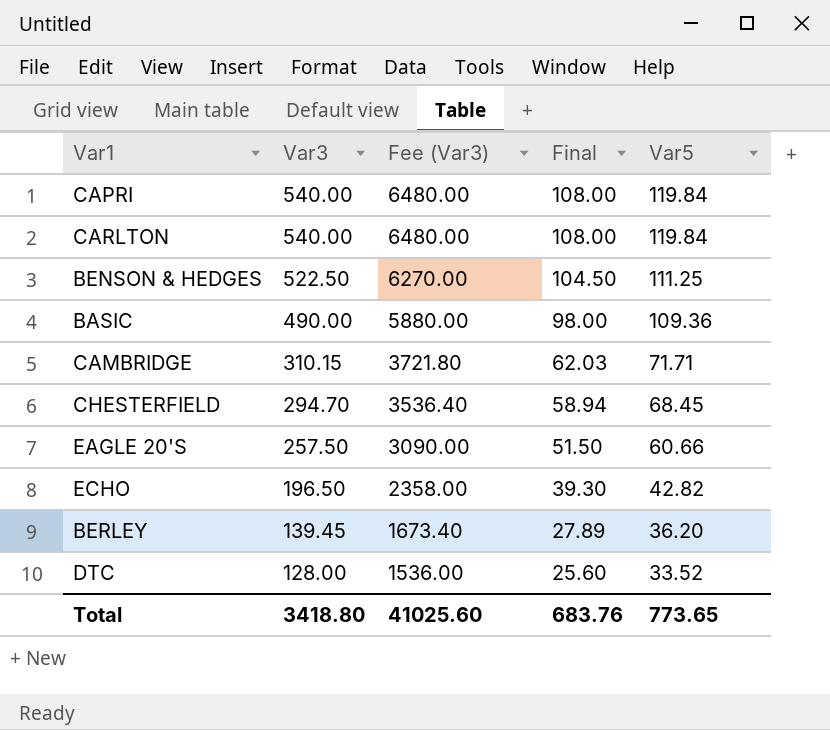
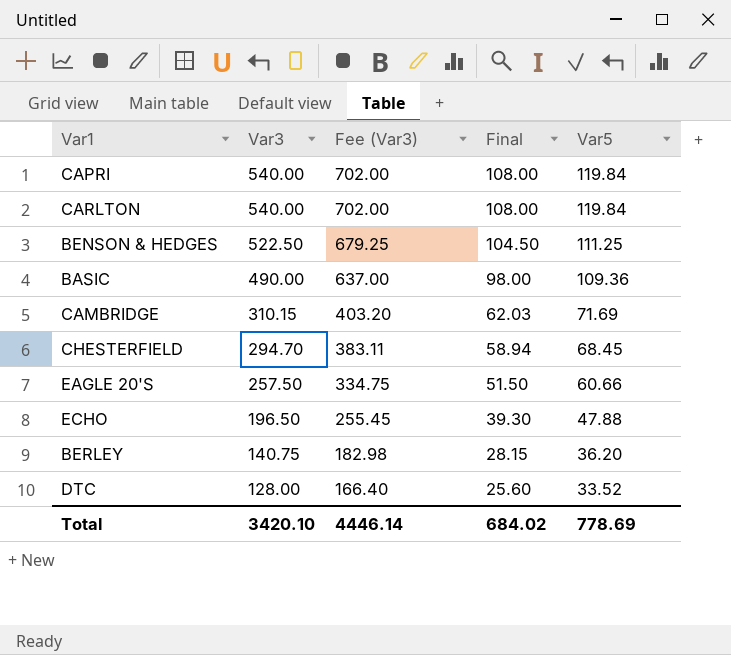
column Fee (Var3) | formula: [Var3] * 12 -> [Var3] * 1.3
CAMBRIDGE | Var5: 71.71 -> 71.69
ECHO | Var5: 42.82 -> 47.88
BERLEY | Var3: 139.45 -> 140.75
BERLEY | Final: 27.89 -> 28.15
Total | Var3: 3418.80 -> 3420.10
Total | Fee (Var3): 41025.60 -> 4446.14
Total | Final: 683.76 -> 684.02
Total | Var5: 773.65 -> 778.69

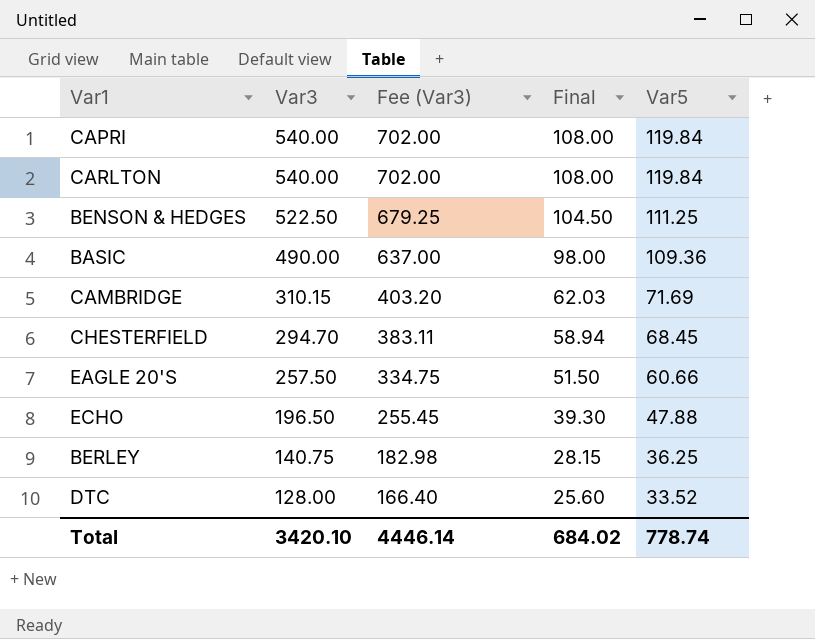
BERLEY | Var5: 36.20 -> 36.25
Total | Var5: 778.69 -> 778.74

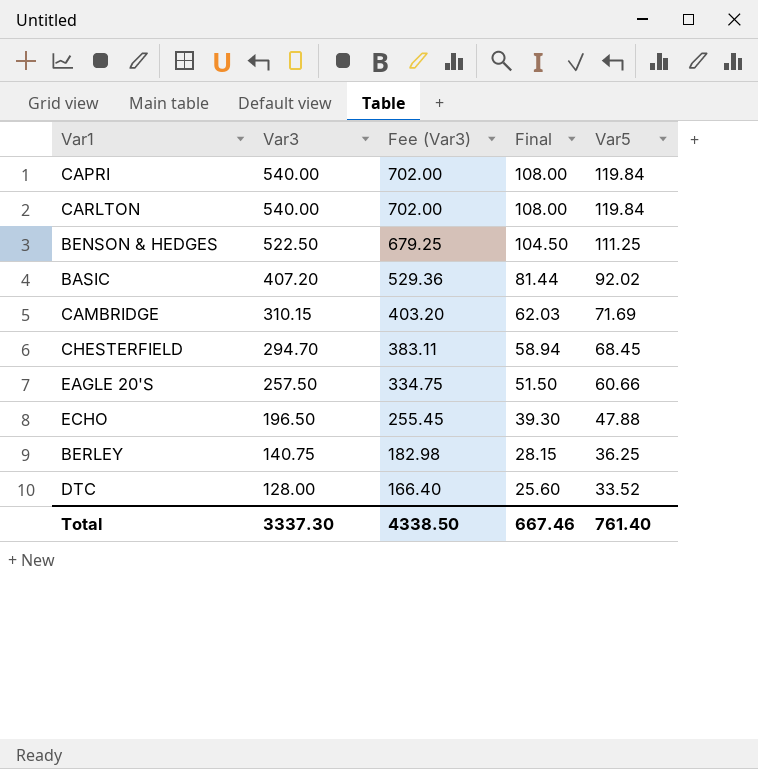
BASIC | Var3: 490.00 -> 407.20
BASIC | Fee (Var3): 637.00 -> 529.36
BASIC | Final: 98.00 -> 81.44
BASIC | Var5: 109.36 -> 92.02
Total | Var3: 3420.10 -> 3337.30
Total | Fee (Var3): 4446.14 -> 4338.50
Total | Final: 684.02 -> 667.46
Total | Var5: 778.74 -> 761.40

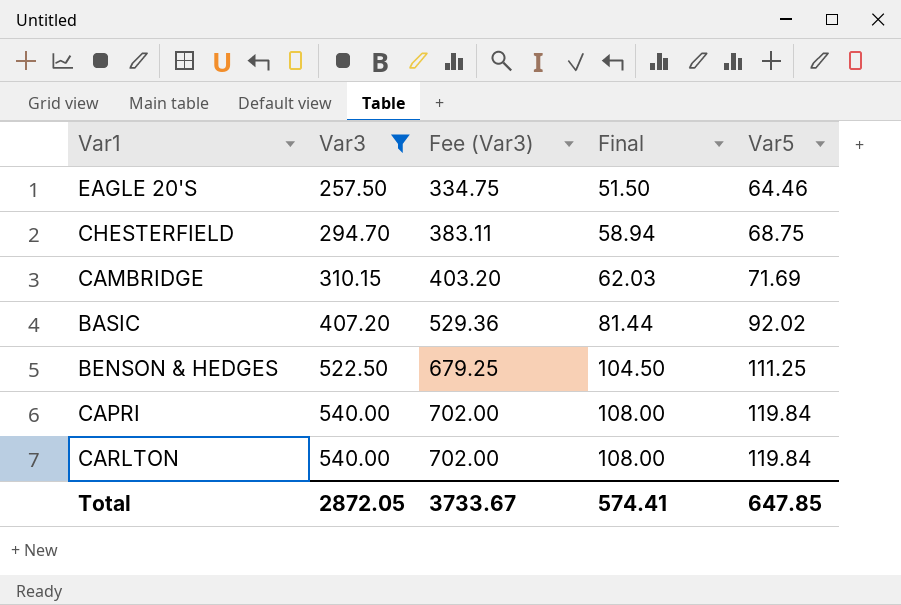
filter: none -> Var3 >= 257.50
row order: Var3 descending -> Var3 ascending
EAGLE 20'S | Var5: 60.66 -> 64.46
CHESTERFIELD | Var5: 68.45 -> 68.75
Total | Var3: 3337.30 -> 2872.05
Total | Fee (Var3): 4338.50 -> 3733.67
Total | Final: 667.46 -> 574.41
Total | Var5: 761.40 -> 647.85

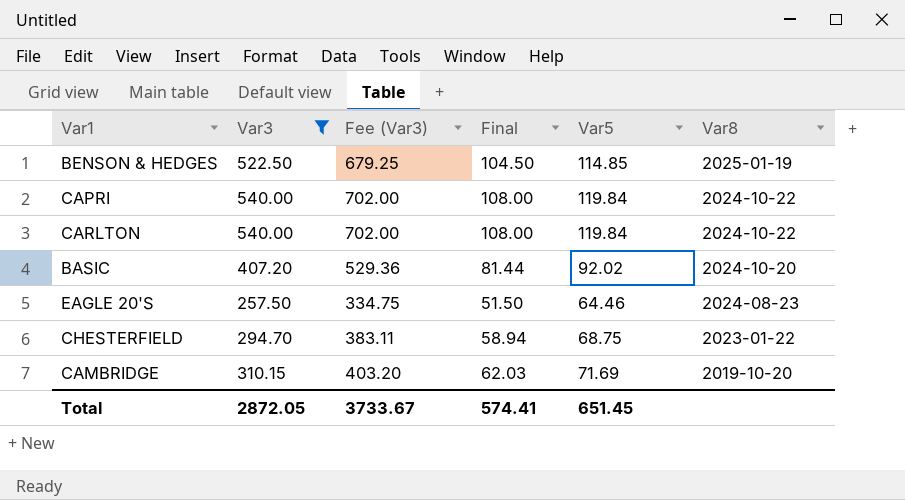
row order: Var3 ascending -> Var8 descending
column Var8 | position: none -> 6
BENSON & HEDGES | Var5: 111.25 -> 114.85
Total | Var5: 647.85 -> 651.45

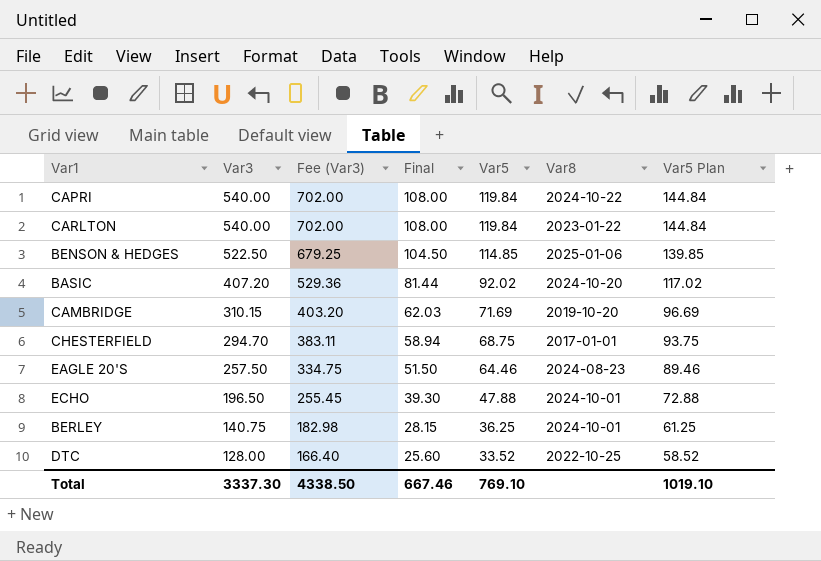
filter: Var3 >= 257.50 -> none
row order: Var8 descending -> Var3 descending
column Var5 Plan | formula: none -> [Var5] + 25
CARLTON | Var8: 2024-10-22 -> 2023-01-22
BENSON & HEDGES | Var8: 2025-01-19 -> 2025-01-06
CHESTERFIELD | Var8: 2023-01-22 -> 2017-01-01
Total | Var3: 2872.05 -> 3337.30
Total | Fee (Var3): 3733.67 -> 4338.50
Total | Final: 574.41 -> 667.46
Total | Var5: 651.45 -> 769.10

